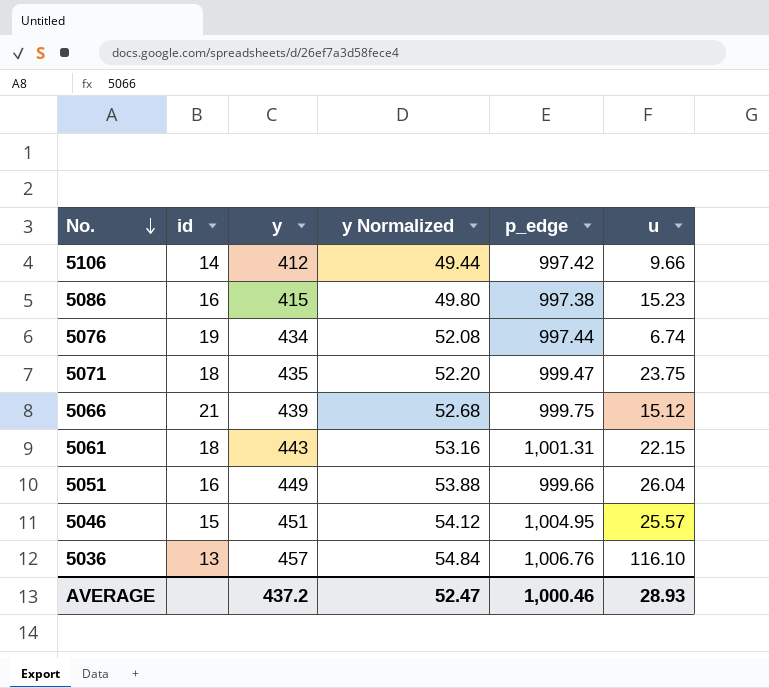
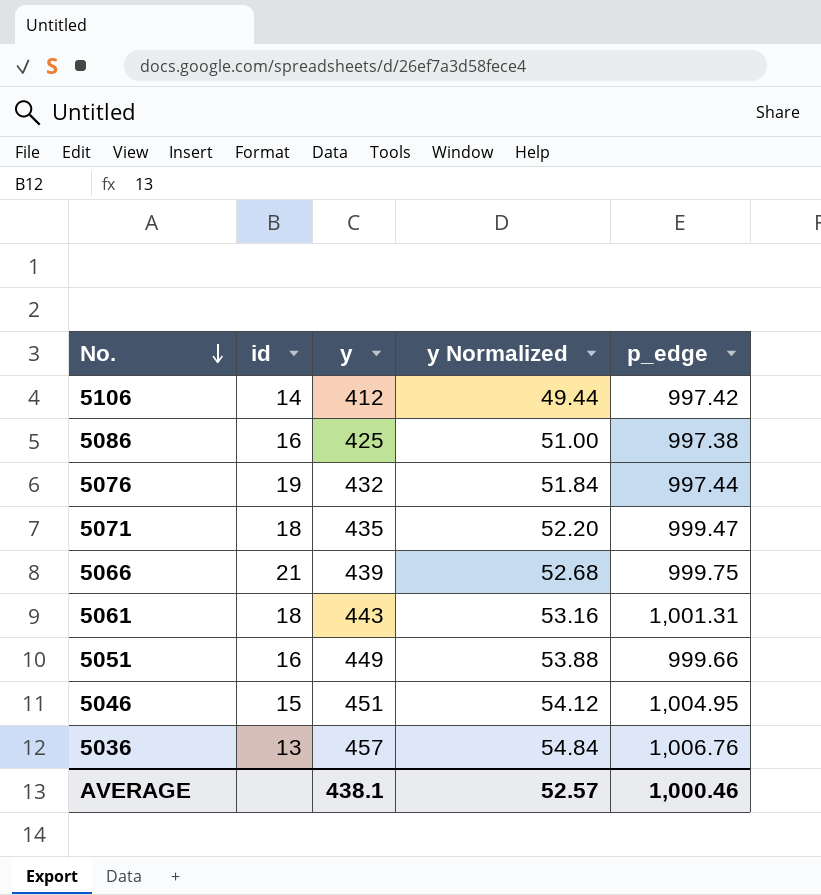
column u | position: 6 -> none
5086 | y: 415 -> 425
5086 | y Normalized: 49.80 -> 51.00
5076 | y: 434 -> 432
5076 | y Normalized: 52.08 -> 51.84
AVERAGE | y: 437.2 -> 438.1
AVERAGE | y Normalized: 52.47 -> 52.57

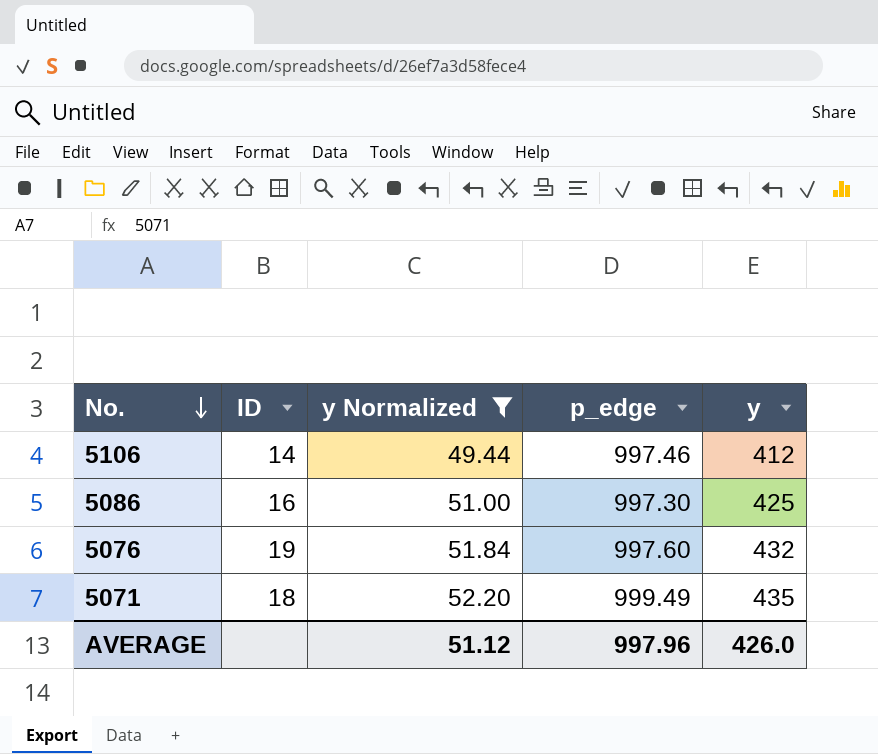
filter: none -> y Normalized <= 52.20
column name: id -> ID
column y | position: 3 -> 5
5106 | p_edge: 997.42 -> 997.46
5086 | p_edge: 997.38 -> 997.30
5076 | p_edge: 997.44 -> 997.60
5071 | p_edge: 999.47 -> 999.49
AVERAGE | y Normalized: 52.57 -> 51.12
AVERAGE | p_edge: 1,000.46 -> 997.96
AVERAGE | y: 438.1 -> 426.0

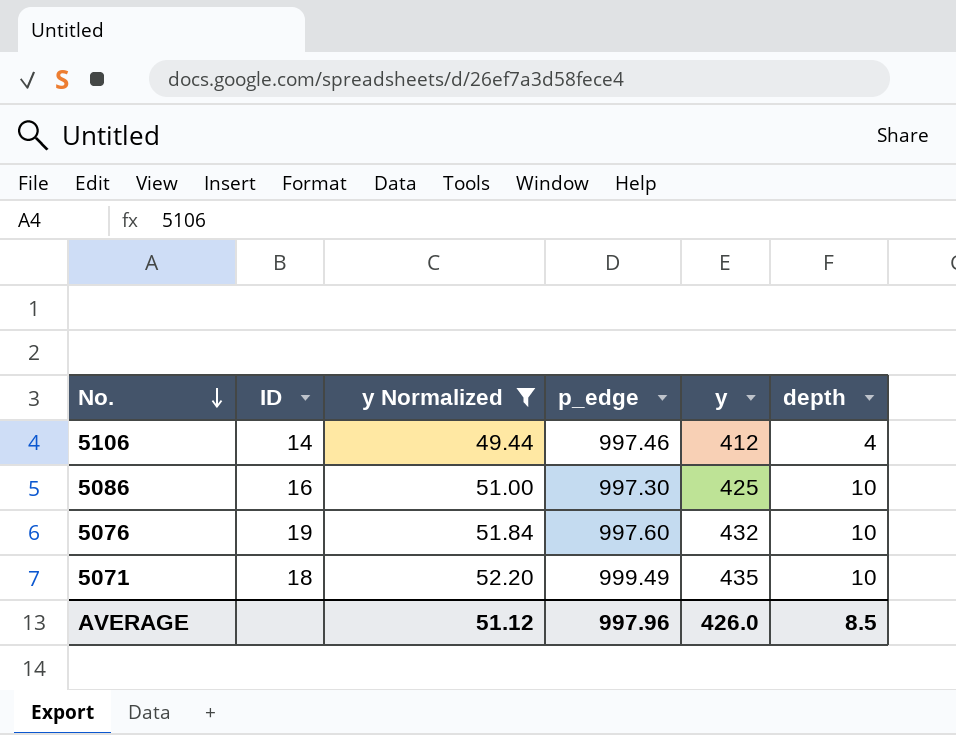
column depth | position: none -> 6

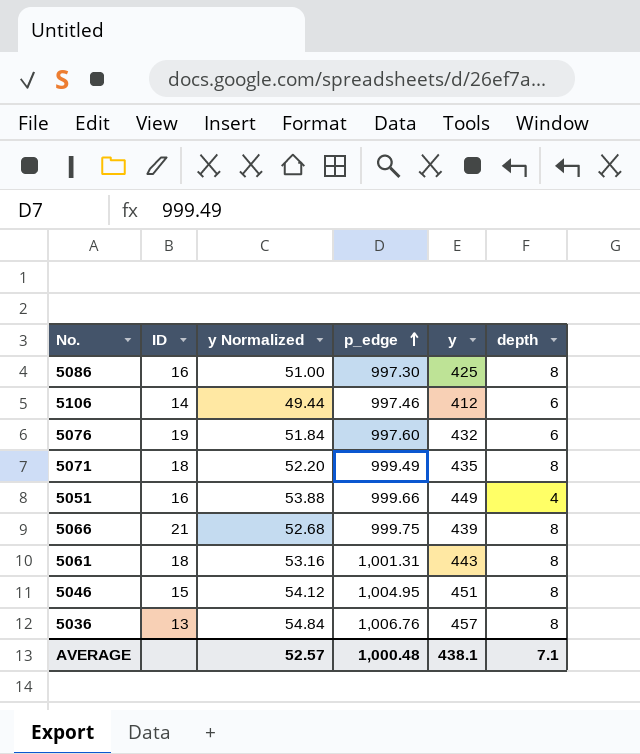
filter: y Normalized <= 52.20 -> none
row order: No. descending -> p_edge ascending
5086 | depth: 10 -> 8
5106 | depth: 4 -> 6
5076 | depth: 10 -> 6
5071 | depth: 10 -> 8
AVERAGE | y Normalized: 51.12 -> 52.57
AVERAGE | p_edge: 997.96 -> 1,000.48
AVERAGE | y: 426.0 -> 438.1
AVERAGE | depth: 8.5 -> 7.1

